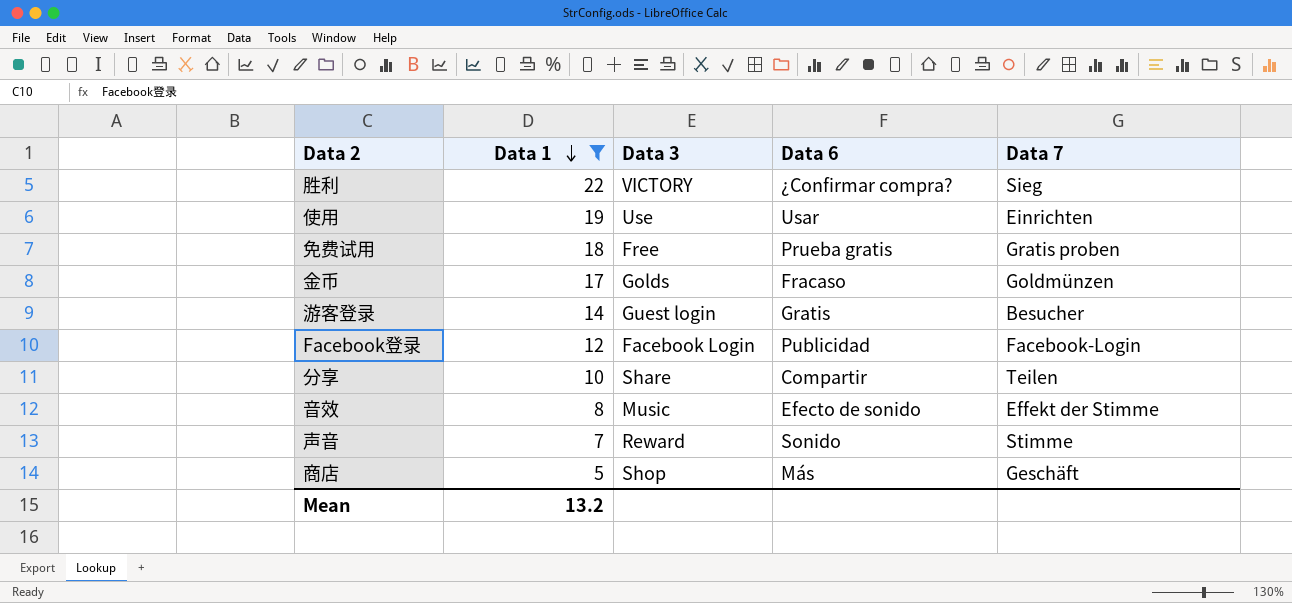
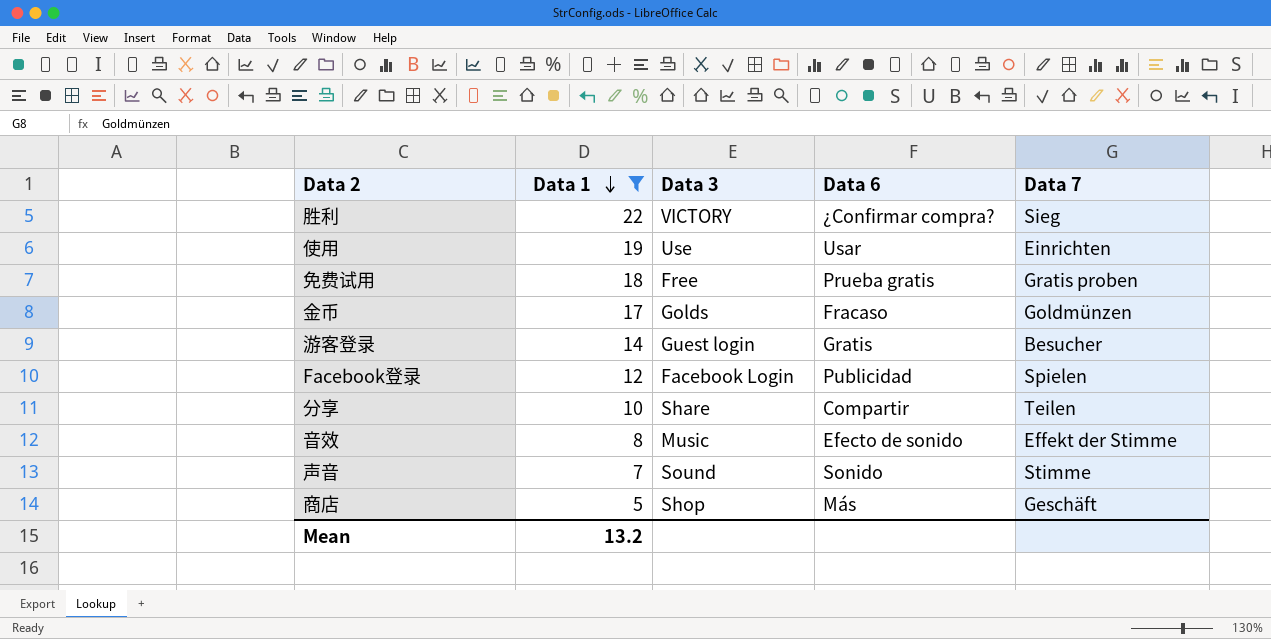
Facebook登录 | Data 7: Facebook-Login -> Spielen
声音 | Data 3: Reward -> Sound

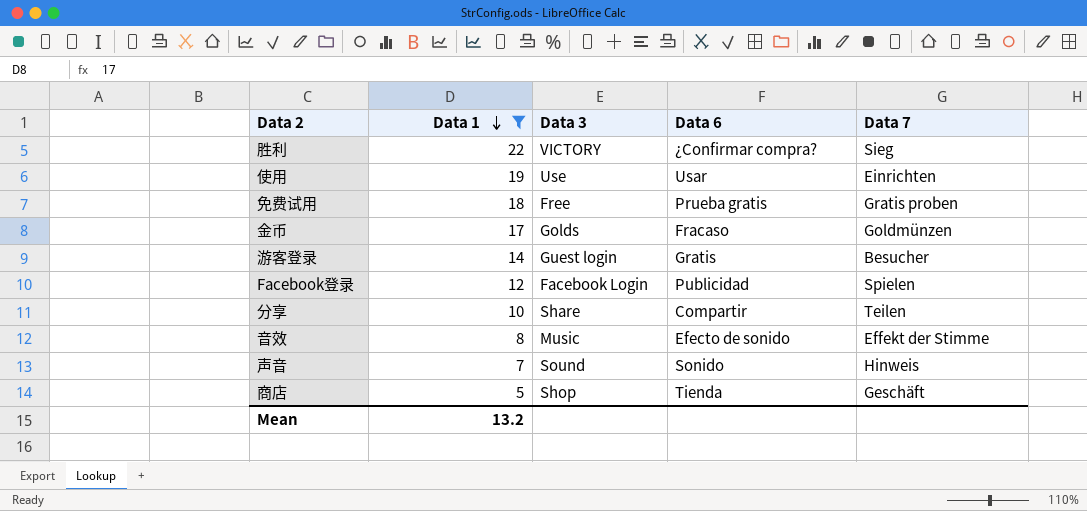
声音 | Data 7: Stimme -> Hinweis
商店 | Data 6: Más -> Tienda

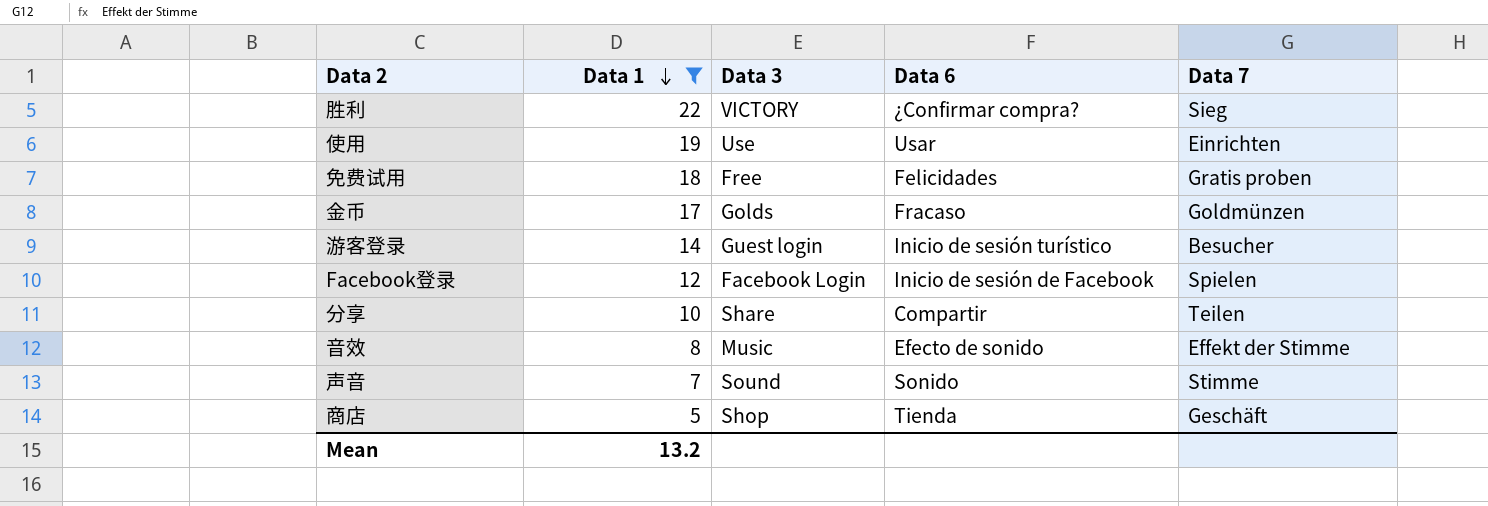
免费试用 | Data 6: Prueba gratis -> Felicidades
游客登录 | Data 6: Gratis -> Inicio de sesión turístico
Facebook登录 | Data 6: Publicidad -> Inicio de sesión de Facebook
声音 | Data 7: Hinweis -> Stimme

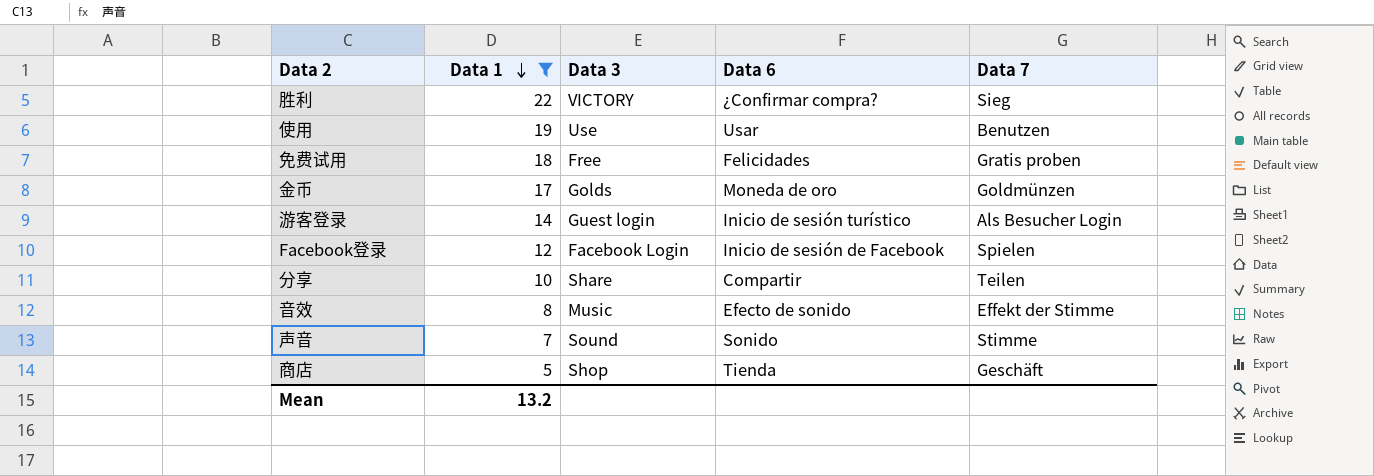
使用 | Data 7: Einrichten -> Benutzen
金币 | Data 6: Fracaso -> Moneda de oro
游客登录 | Data 7: Besucher -> Als Besucher Login

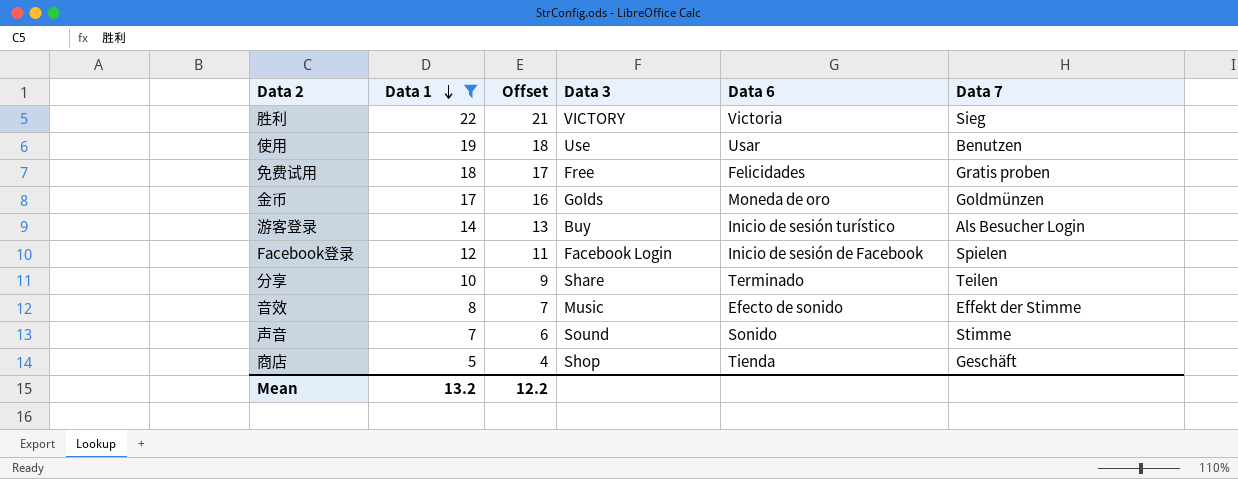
column Offset | formula: none -> [Data 1] - 1
胜利 | Data 6: ¿Confirmar compra? -> Victoria
游客登录 | Data 3: Guest login -> Buy
分享 | Data 6: Compartir -> Terminado

